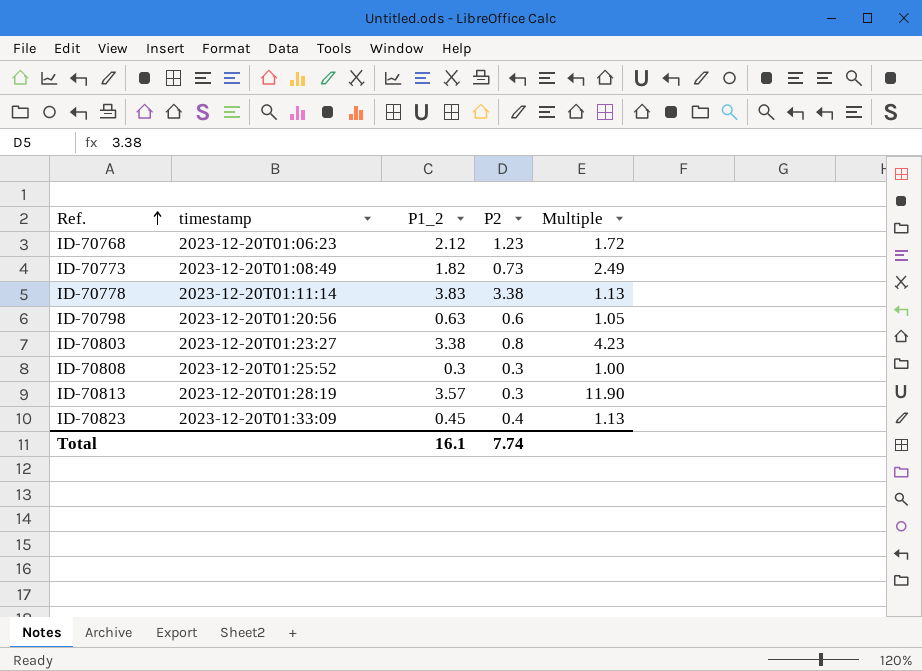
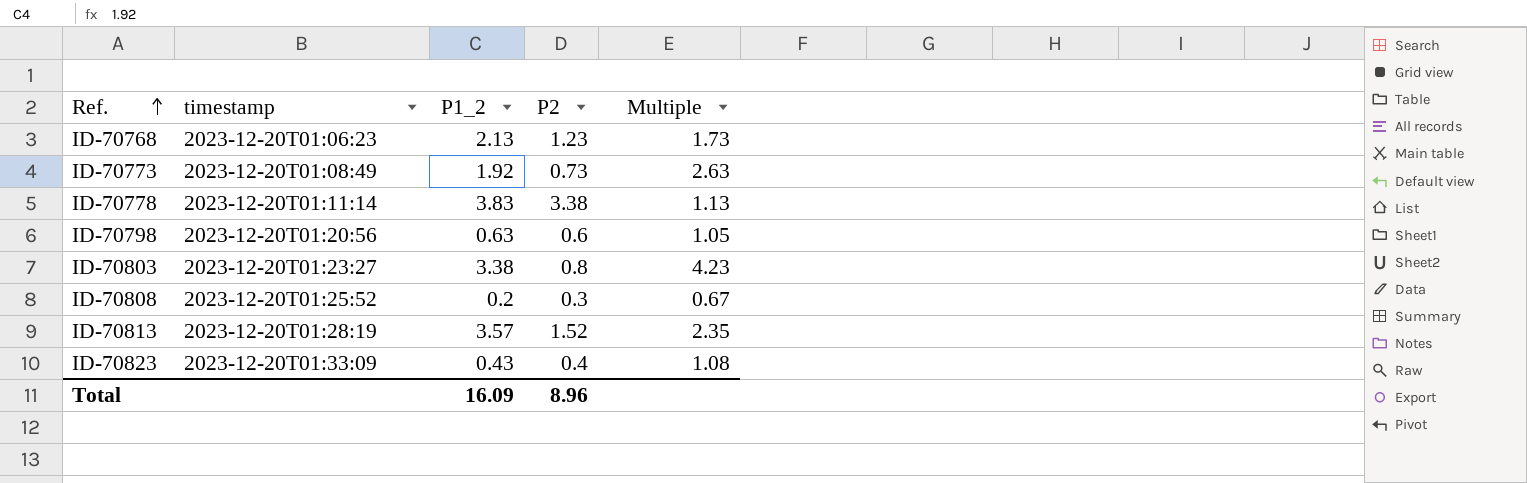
ID-70768 | P1_2: 2.12 -> 2.13
ID-70768 | Multiple: 1.72 -> 1.73
ID-70773 | P1_2: 1.82 -> 1.92
ID-70773 | Multiple: 2.49 -> 2.63
ID-70808 | P1_2: 0.3 -> 0.2
ID-70808 | Multiple: 1.00 -> 0.67
ID-70813 | P2: 0.3 -> 1.52
ID-70813 | Multiple: 11.90 -> 2.35
ID-70823 | P1_2: 0.45 -> 0.43
ID-70823 | Multiple: 1.13 -> 1.08
Total | P1_2: 16.1 -> 16.09
Total | P2: 7.74 -> 8.96

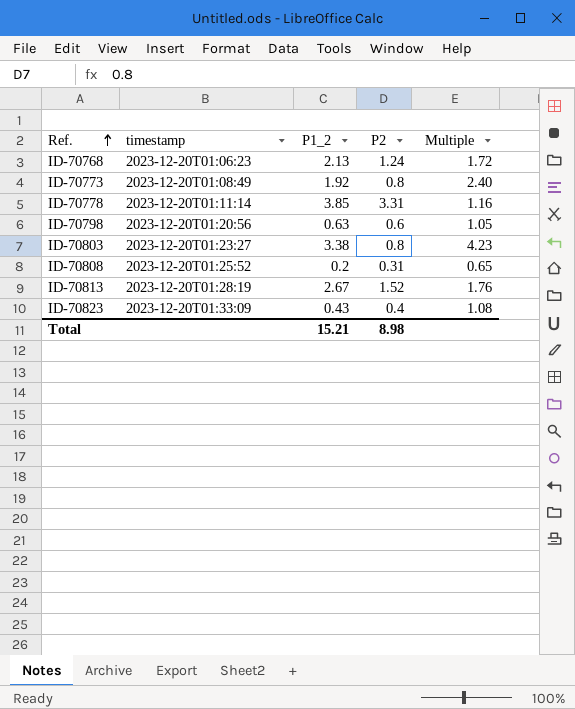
ID-70768 | P2: 1.23 -> 1.24
ID-70768 | Multiple: 1.73 -> 1.72
ID-70773 | P2: 0.73 -> 0.8
ID-70773 | Multiple: 2.63 -> 2.40
ID-70778 | P1_2: 3.83 -> 3.85
ID-70778 | P2: 3.38 -> 3.31
ID-70778 | Multiple: 1.13 -> 1.16
ID-70808 | P2: 0.3 -> 0.31
ID-70808 | Multiple: 0.67 -> 0.65
ID-70813 | P1_2: 3.57 -> 2.67
ID-70813 | Multiple: 2.35 -> 1.76
Total | P1_2: 16.09 -> 15.21
Total | P2: 8.96 -> 8.98

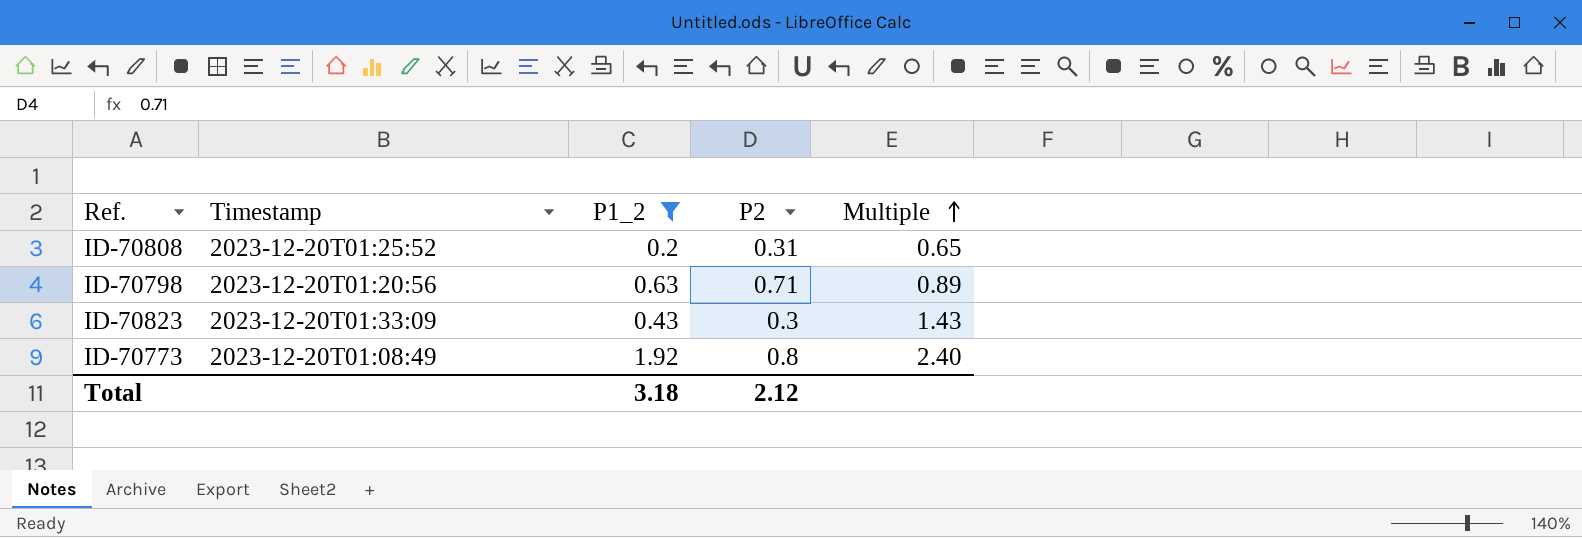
filter: none -> P1_2 <= 1.92
row order: Ref. ascending -> Multiple ascending
column name: timestamp -> Timestamp
ID-70798 | P2: 0.6 -> 0.71
ID-70798 | Multiple: 1.05 -> 0.89
ID-70823 | P2: 0.4 -> 0.3
ID-70823 | Multiple: 1.08 -> 1.43
Total | P1_2: 15.21 -> 3.18
Total | P2: 8.98 -> 2.12

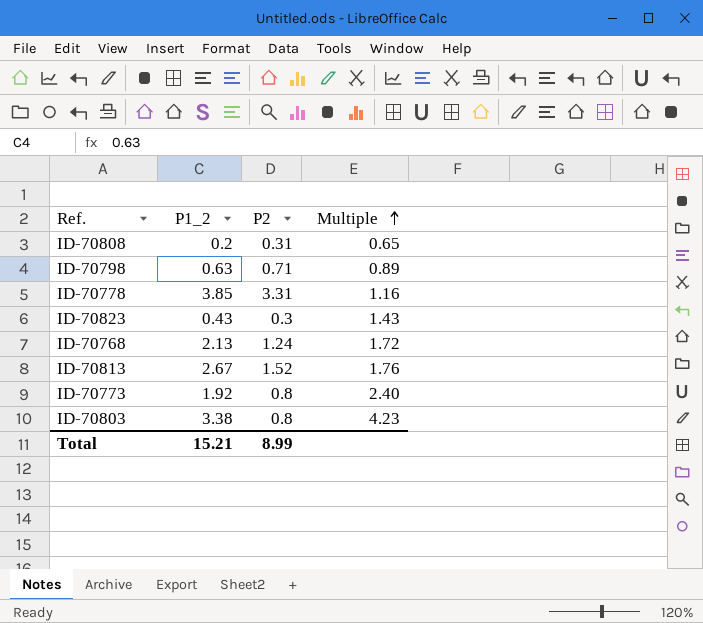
filter: P1_2 <= 1.92 -> none
column Timestamp | position: 2 -> none
Total | P1_2: 3.18 -> 15.21
Total | P2: 2.12 -> 8.99

